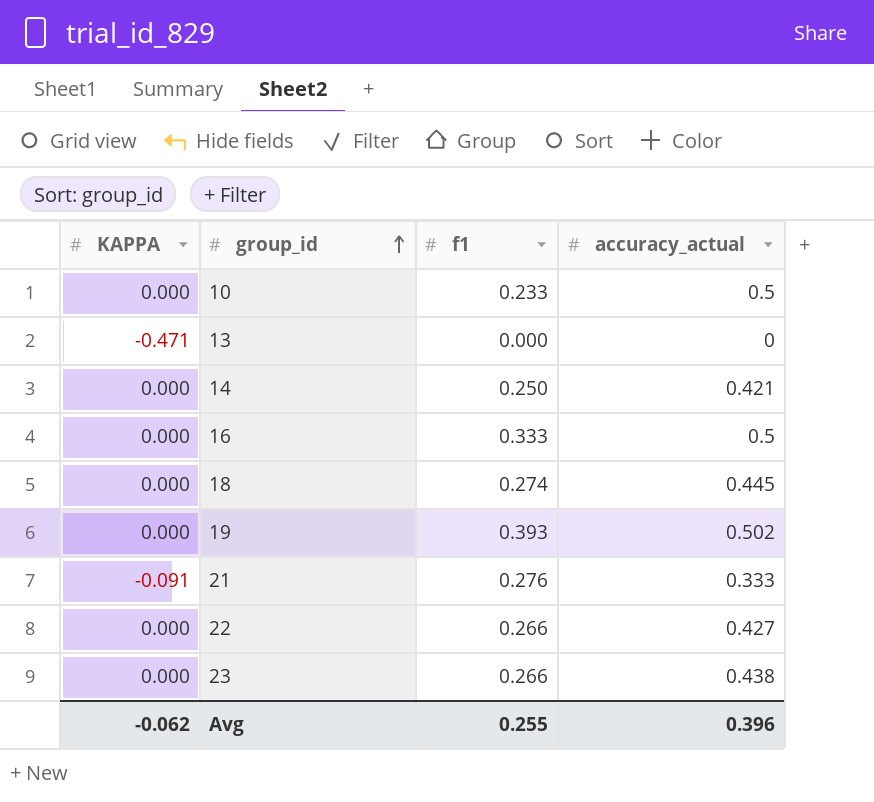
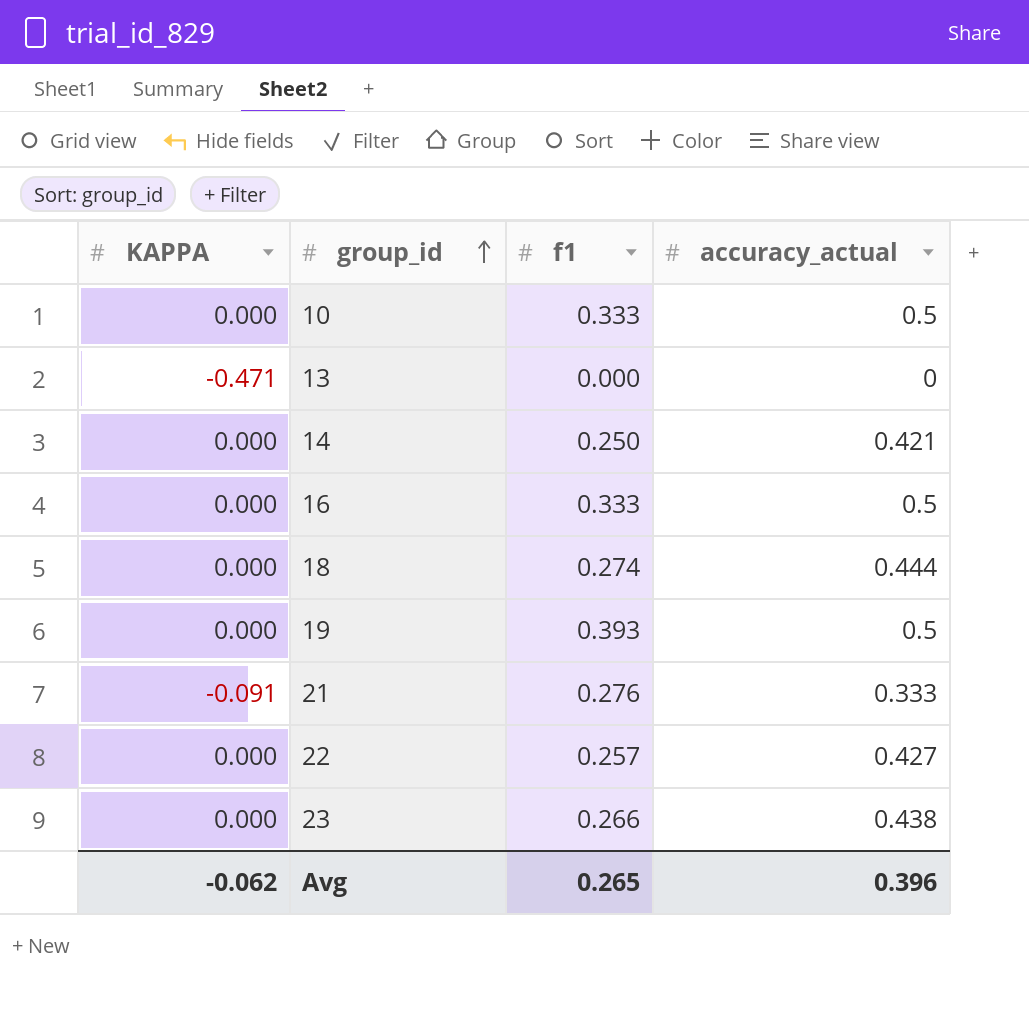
10 | f1: 0.233 -> 0.333
18 | accuracy_actual: 0.445 -> 0.444
19 | accuracy_actual: 0.502 -> 0.5
22 | f1: 0.266 -> 0.257
Avg | f1: 0.255 -> 0.265

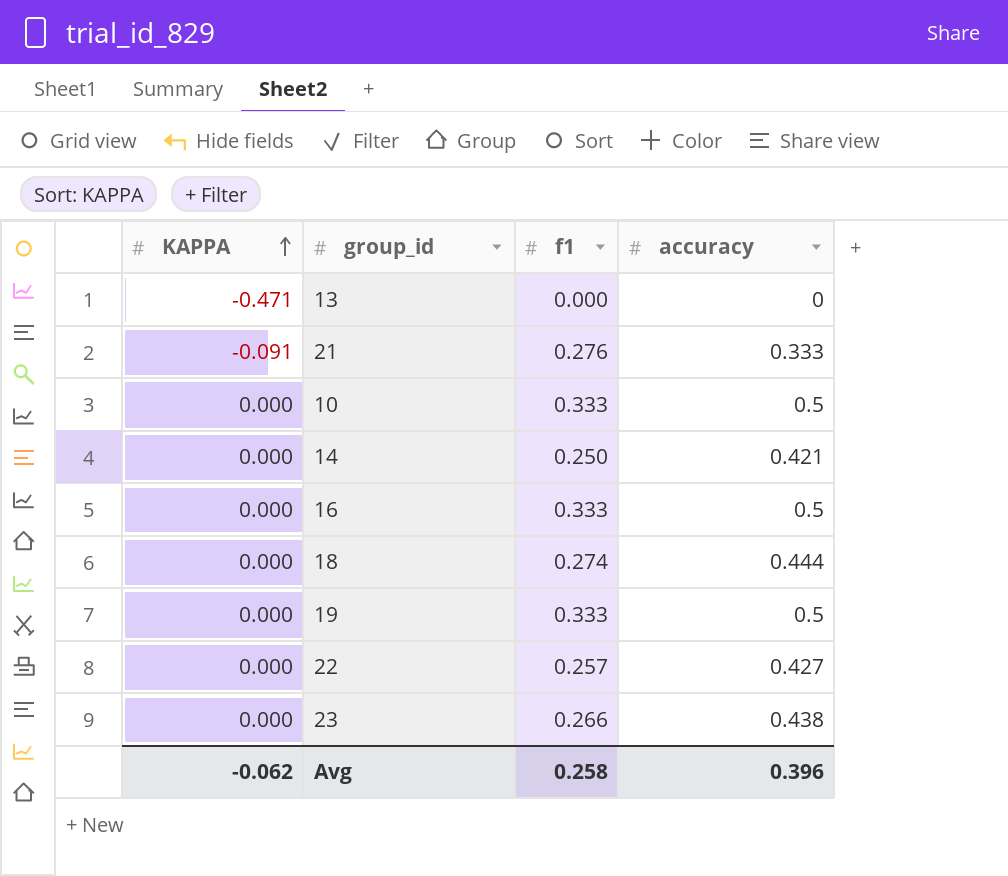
row order: group_id ascending -> KAPPA ascending
column name: accuracy_actual -> accuracy
19 | f1: 0.393 -> 0.333
Avg | f1: 0.265 -> 0.258

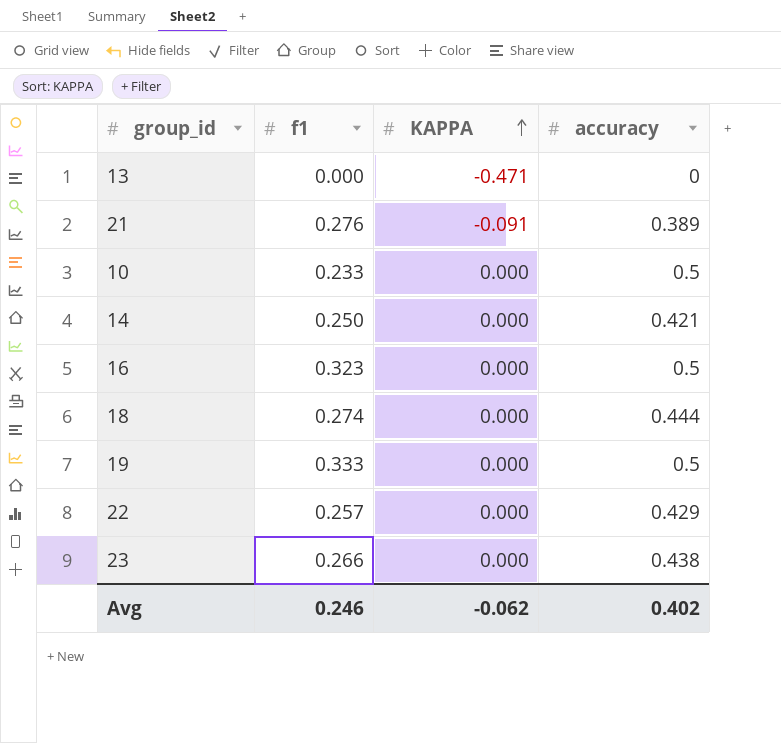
column KAPPA | position: 1 -> 3
21 | accuracy: 0.333 -> 0.389
10 | f1: 0.333 -> 0.233
16 | f1: 0.333 -> 0.323
22 | accuracy: 0.427 -> 0.429
Avg | f1: 0.258 -> 0.246
Avg | accuracy: 0.396 -> 0.402

